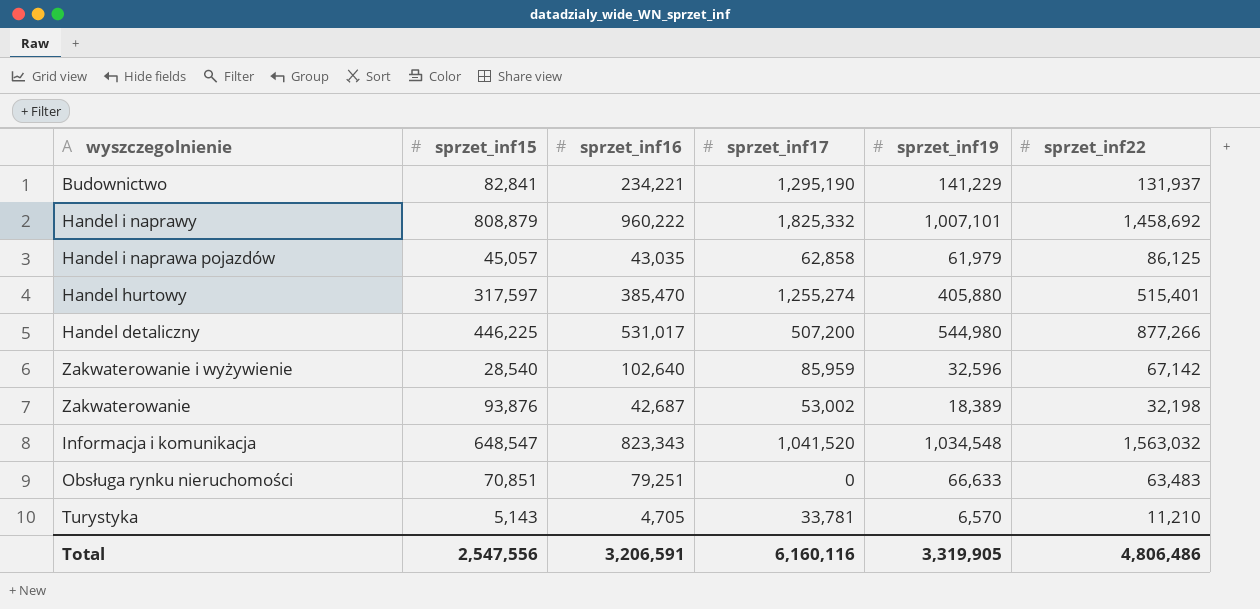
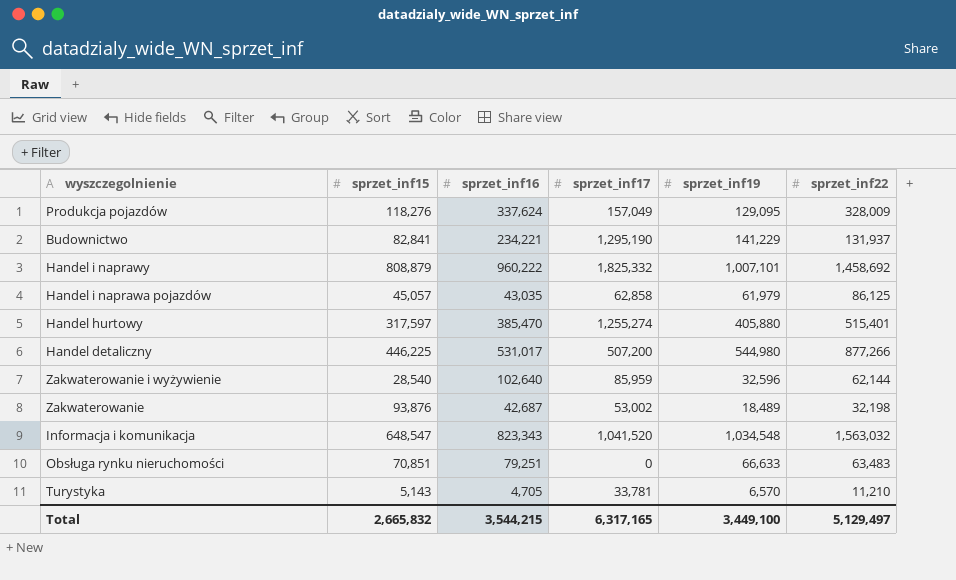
row Produkcja pojazdów: none -> 118,276 | 337,624 | 157,049 | 129,095 | 328,009
Zakwaterowanie i wyżywienie | sprzet_inf22: 67,142 -> 62,144
Zakwaterowanie | sprzet_inf19: 18,389 -> 18,489
Total | sprzet_inf15: 2,547,556 -> 2,665,832
Total | sprzet_inf16: 3,206,591 -> 3,544,215
Total | sprzet_inf17: 6,160,116 -> 6,317,165
Total | sprzet_inf19: 3,319,905 -> 3,449,100
Total | sprzet_inf22: 4,806,486 -> 5,129,497

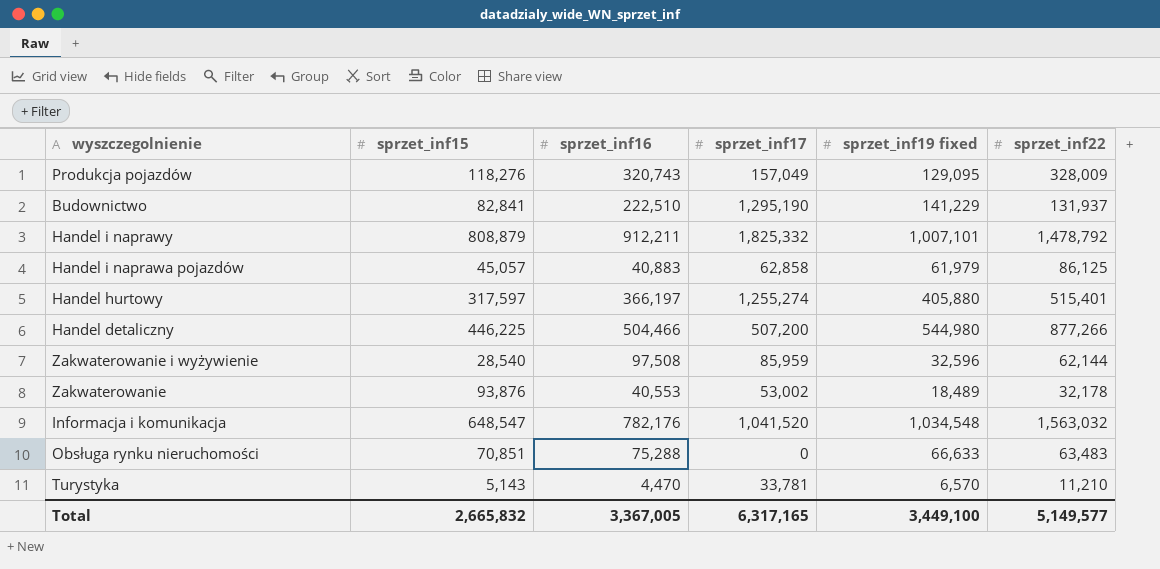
column name: sprzet_inf19 -> sprzet_inf19 fixed
Produkcja pojazdów | sprzet_inf16: 337,624 -> 320,743
Budownictwo | sprzet_inf16: 234,221 -> 222,510
Handel i naprawy | sprzet_inf16: 960,222 -> 912,211
Handel i naprawy | sprzet_inf22: 1,458,692 -> 1,478,792
Handel i naprawa pojazdów | sprzet_inf16: 43,035 -> 40,883
Handel hurtowy | sprzet_inf16: 385,470 -> 366,197
Handel detaliczny | sprzet_inf16: 531,017 -> 504,466
Zakwaterowanie i wyżywienie | sprzet_inf16: 102,640 -> 97,508
Zakwaterowanie | sprzet_inf16: 42,687 -> 40,553
Zakwaterowanie | sprzet_inf22: 32,198 -> 32,178
Informacja i komunikacja | sprzet_inf16: 823,343 -> 782,176
Obsługa rynku nieruchomości | sprzet_inf16: 79,251 -> 75,288
Turystyka | sprzet_inf16: 4,705 -> 4,470
Total | sprzet_inf16: 3,544,215 -> 3,367,005
Total | sprzet_inf22: 5,129,497 -> 5,149,577

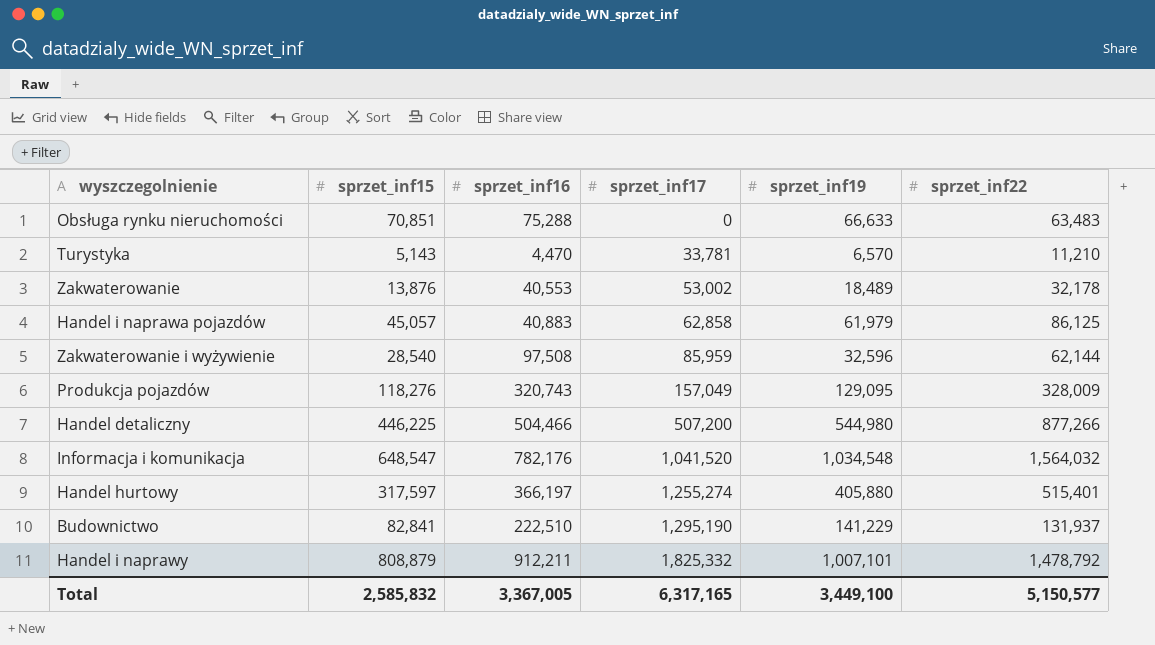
row order: none -> sprzet_inf17 ascending
column name: sprzet_inf19 fixed -> sprzet_inf19
Zakwaterowanie | sprzet_inf15: 93,876 -> 13,876
Informacja i komunikacja | sprzet_inf22: 1,563,032 -> 1,564,032
Total | sprzet_inf15: 2,665,832 -> 2,585,832
Total | sprzet_inf22: 5,149,577 -> 5,150,577

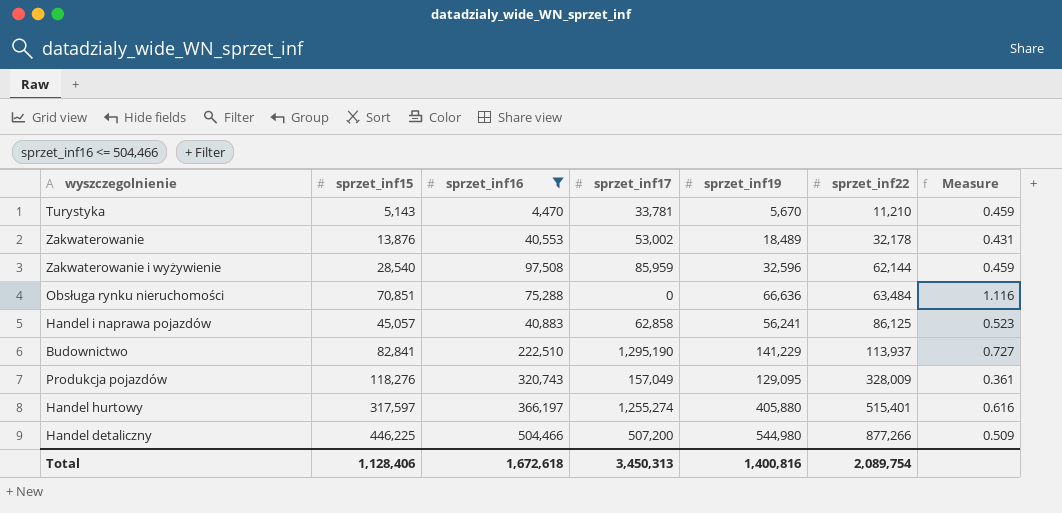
filter: none -> sprzet_inf16 <= 504,466
row order: sprzet_inf17 ascending -> sprzet_inf22 ascending
column Measure | formula: none -> [sprzet_inf15] / [sprzet_inf22]
Turystyka | sprzet_inf19: 6,570 -> 5,670
Obsługa rynku nieruchomości | sprzet_inf19: 66,633 -> 66,636
Obsługa rynku nieruchomości | sprzet_inf22: 63,483 -> 63,484
Handel i naprawa pojazdów | sprzet_inf19: 61,979 -> 56,241
Budownictwo | sprzet_inf22: 131,937 -> 113,937
Total | sprzet_inf15: 2,585,832 -> 1,128,406
Total | sprzet_inf16: 3,367,005 -> 1,672,618
Total | sprzet_inf17: 6,317,165 -> 3,450,313
Total | sprzet_inf19: 3,449,100 -> 1,400,816
Total | sprzet_inf22: 5,150,577 -> 2,089,754

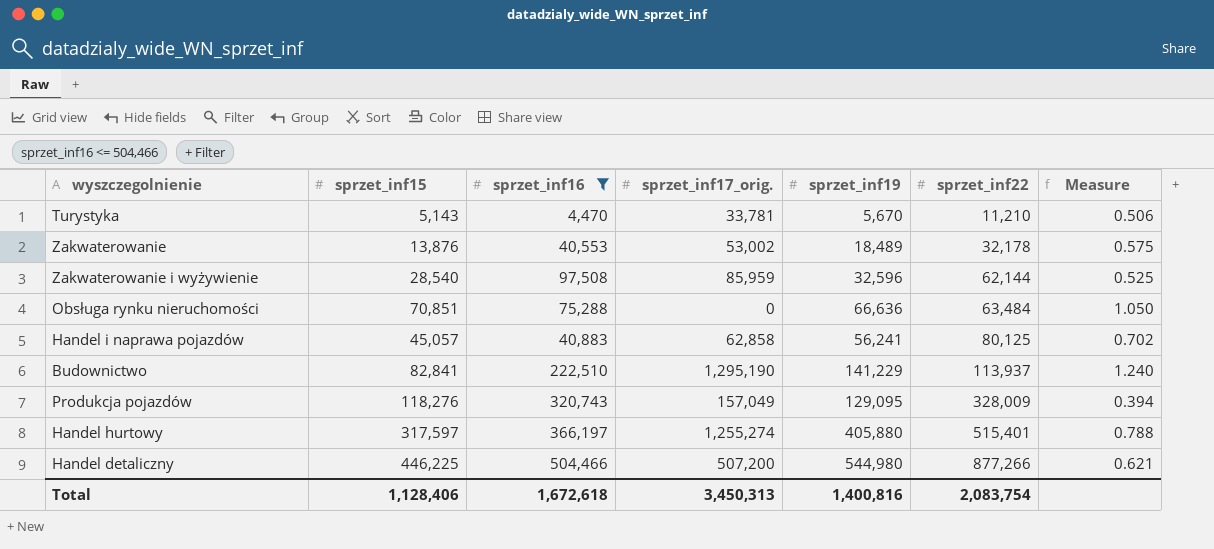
column name: sprzet_inf17 -> sprzet_inf17_orig.
column Measure | formula: [sprzet_inf15] / [sprzet_inf22] -> [sprzet_inf19] / [sprzet_inf22]
Handel i naprawa pojazdów | sprzet_inf22: 86,125 -> 80,125
Total | sprzet_inf22: 2,089,754 -> 2,083,754

